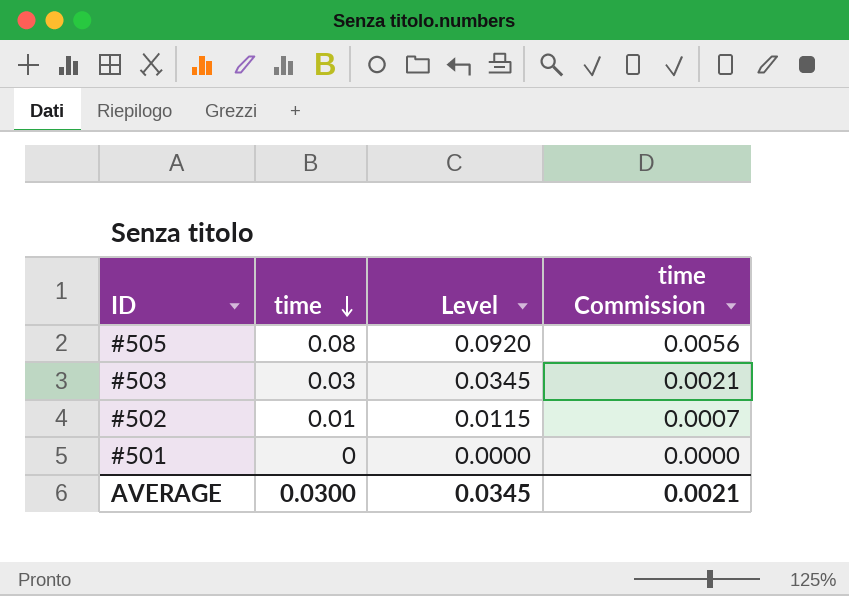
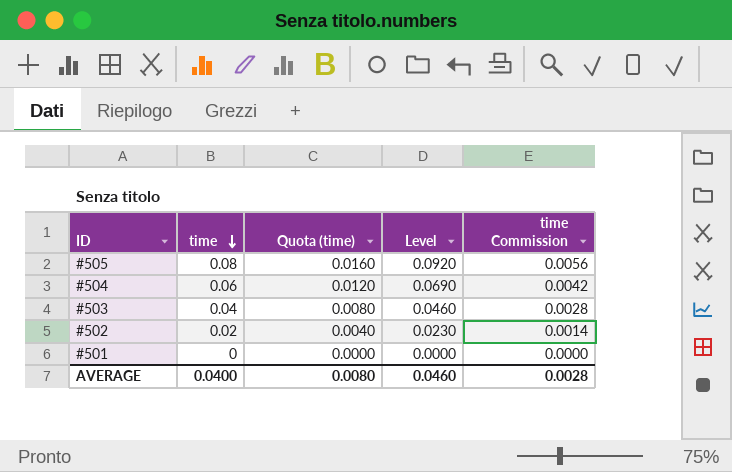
column Quota (time) | formula: none -> [time] * 0.2
row #504: none -> 0.06 | 0.0120 | 0.0690 | 0.0042
#503 | time: 0.03 -> 0.04
#503 | Level: 0.0345 -> 0.0460
#503 | time Commission: 0.0021 -> 0.0028
#502 | time: 0.01 -> 0.02
#502 | Level: 0.0115 -> 0.0230
#502 | time Commission: 0.0007 -> 0.0014
AVERAGE | time: 0.0300 -> 0.0400
AVERAGE | Level: 0.0345 -> 0.0460
AVERAGE | time Commission: 0.0021 -> 0.0028

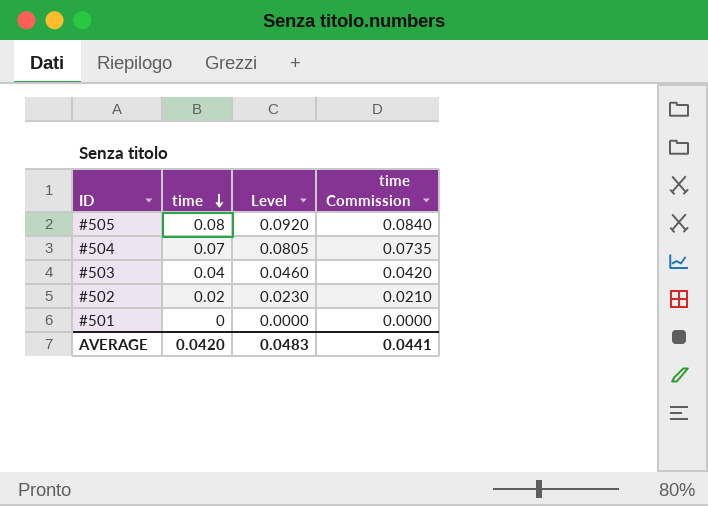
column Quota (time) | formula: [time] * 0.2 -> none
column time Commission | formula: [time] * 0.07 -> [time] * 1.05
#504 | time: 0.06 -> 0.07
#504 | Level: 0.0690 -> 0.0805
AVERAGE | time: 0.0400 -> 0.0420
AVERAGE | Level: 0.0460 -> 0.0483
AVERAGE | time Commission: 0.0028 -> 0.0441

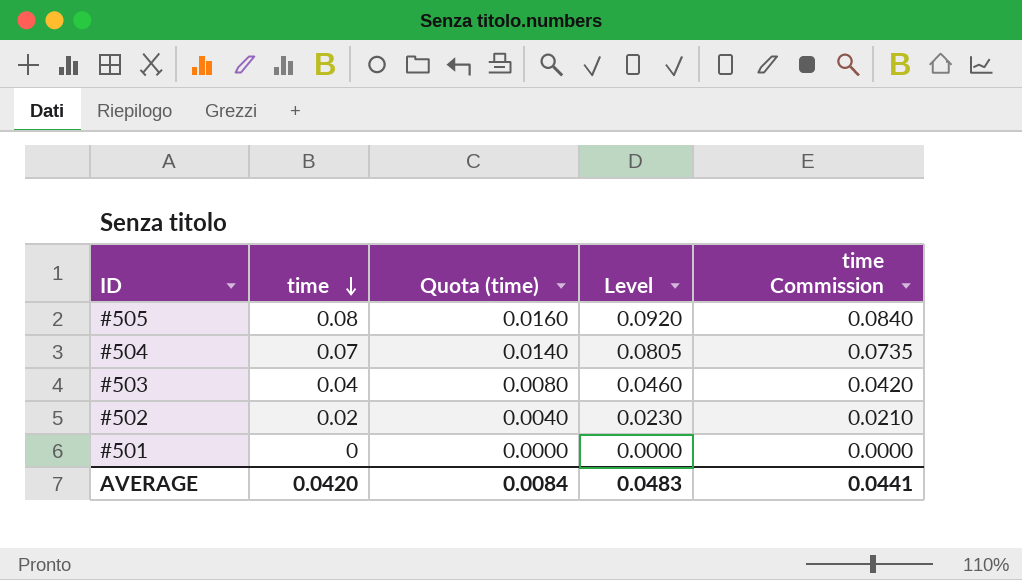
column Quota (time) | formula: none -> [time] * 0.2

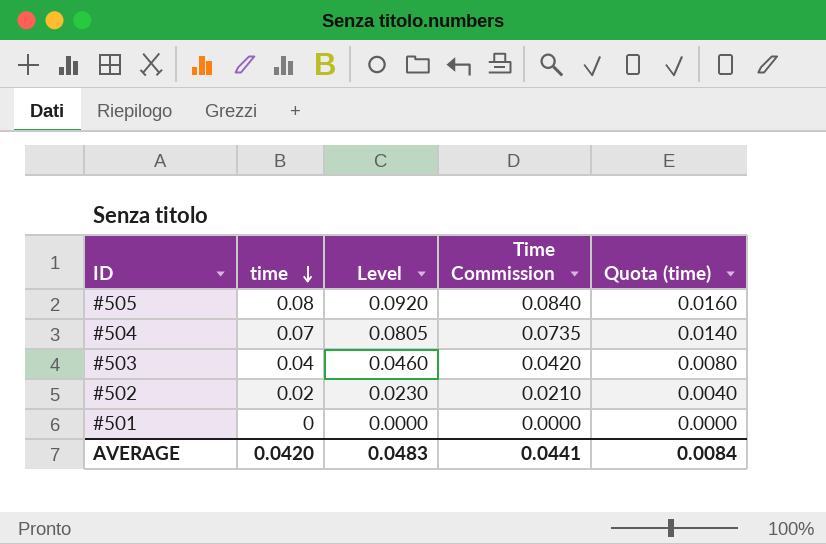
column name: time Commission -> Time Commission
column Quota (time) | position: 3 -> 5

